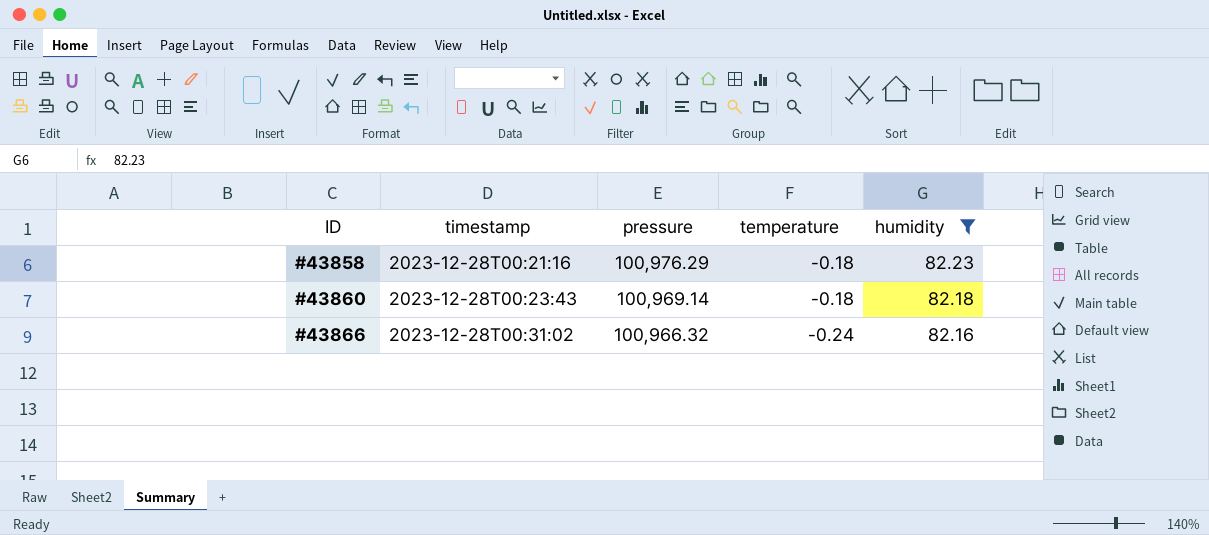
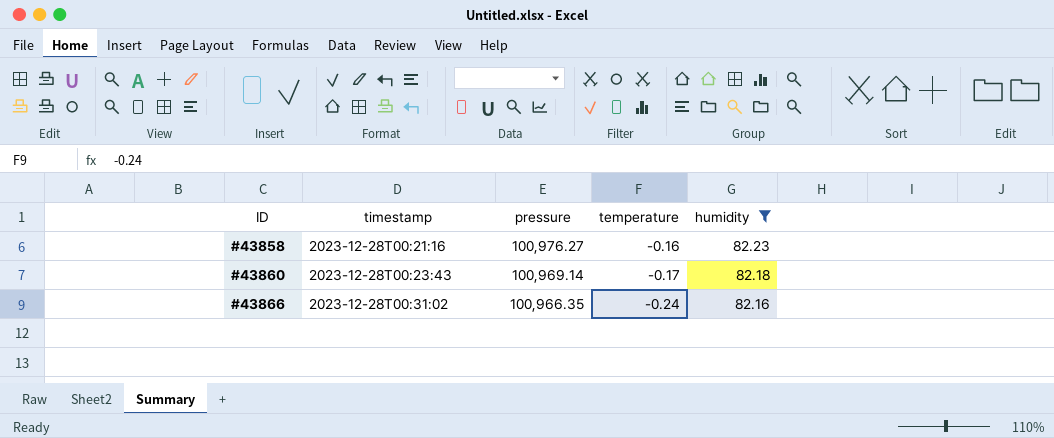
#43858 | pressure: 100,976.29 -> 100,976.27
#43858 | temperature: -0.18 -> -0.16
#43860 | temperature: -0.18 -> -0.17
#43866 | pressure: 100,966.32 -> 100,966.35

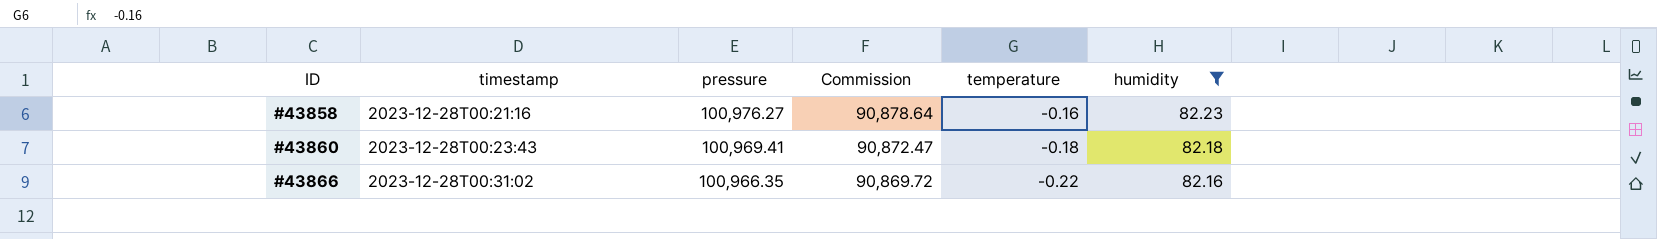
column Commission | formula: none -> [pressure] * 0.9
#43860 | pressure: 100,969.14 -> 100,969.41
#43860 | temperature: -0.17 -> -0.18
#43866 | temperature: -0.24 -> -0.22

